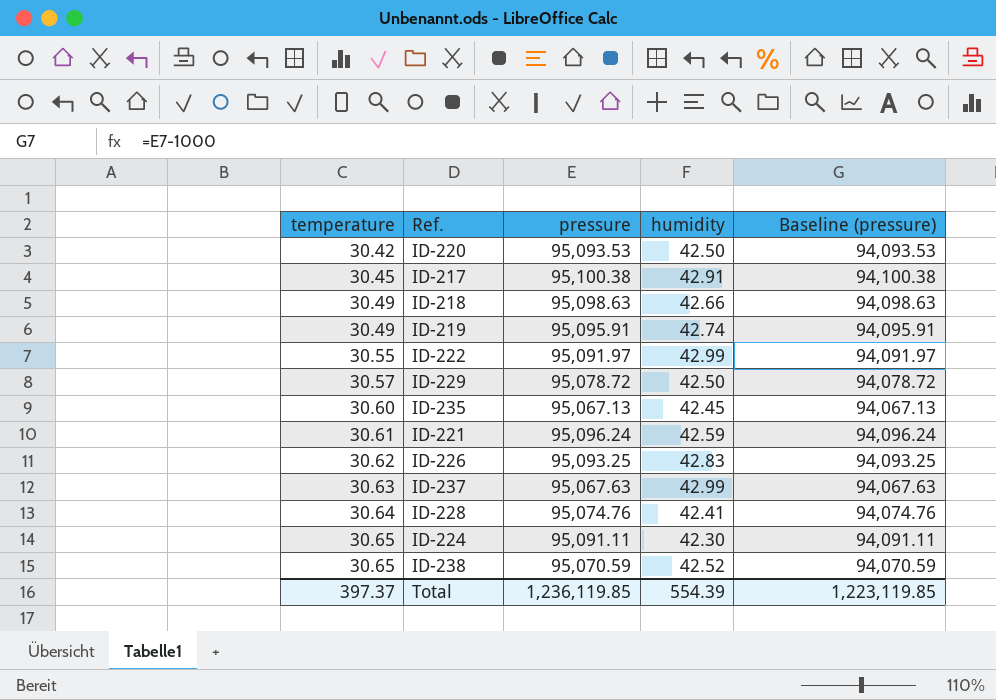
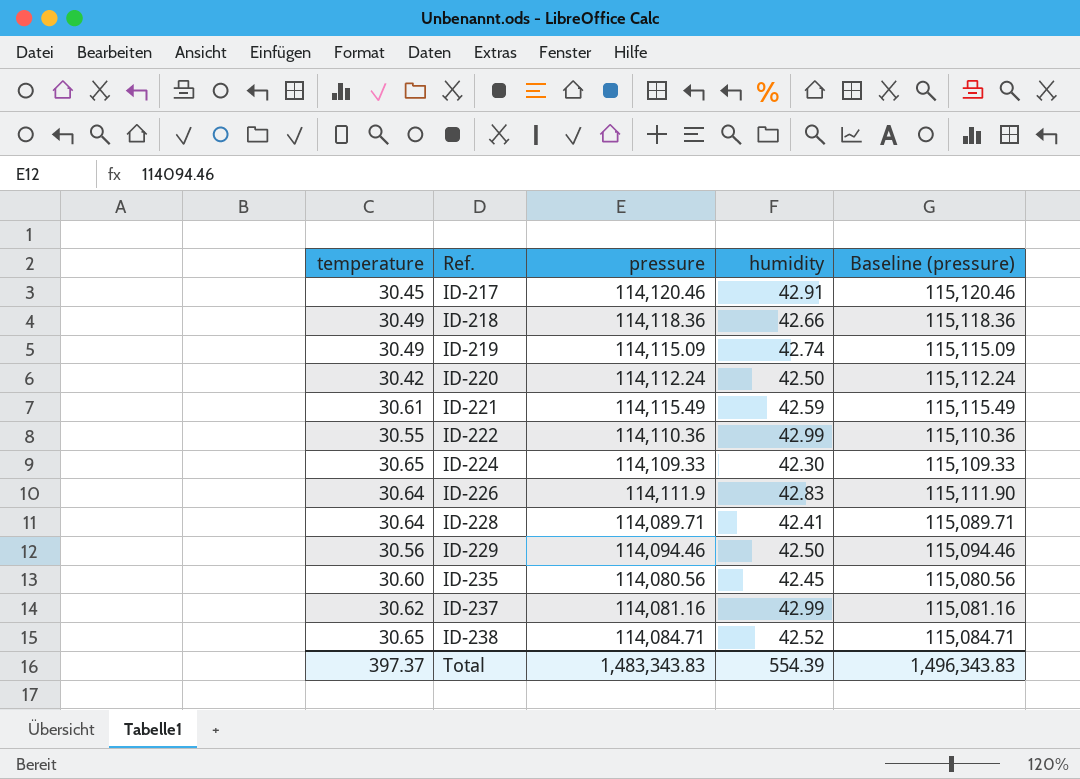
row order: temperature ascending -> Ref. ascending
column Baseline (pressure) | formula: [pressure] - 1000 -> [pressure] + 1000
ID-217 | pressure: 95,100.38 -> 114,120.46
ID-218 | pressure: 95,098.63 -> 114,118.36
ID-219 | pressure: 95,095.91 -> 114,115.09
ID-220 | pressure: 95,093.53 -> 114,112.24
ID-221 | pressure: 95,096.24 -> 114,115.49
ID-222 | pressure: 95,091.97 -> 114,110.36
ID-224 | pressure: 95,091.11 -> 114,109.33
ID-226 | temperature: 30.62 -> 30.64
ID-226 | pressure: 95,093.25 -> 114,111.9
ID-228 | pressure: 95,074.76 -> 114,089.71
ID-229 | temperature: 30.57 -> 30.56
ID-229 | pressure: 95,078.72 -> 114,094.46
ID-235 | pressure: 95,067.13 -> 114,080.56
ID-237 | temperature: 30.63 -> 30.62
ID-237 | pressure: 95,067.63 -> 114,081.16
ID-238 | pressure: 95,070.59 -> 114,084.71
Total | pressure: 1,236,119.85 -> 1,483,343.83
Total | Baseline (pressure): 1,223,119.85 -> 1,496,343.83

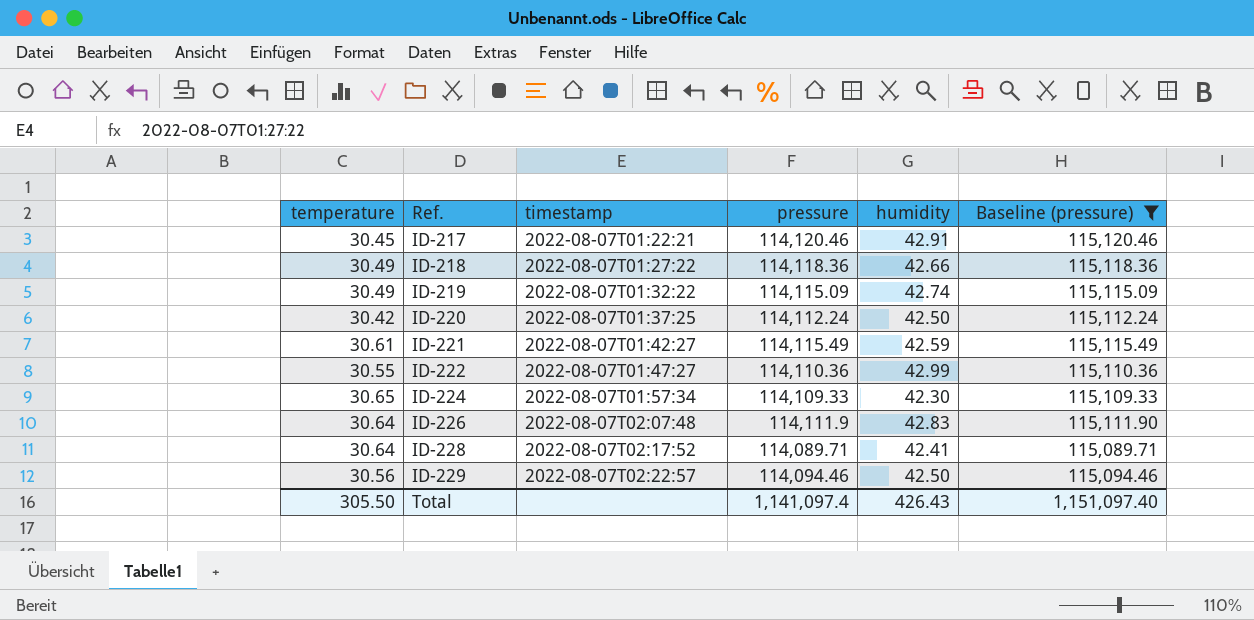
filter: none -> Baseline (pressure) >= 115,089.71
column timestamp | position: none -> 3
Total | temperature: 397.37 -> 305.50
Total | pressure: 1,483,343.83 -> 1,141,097.4
Total | humidity: 554.39 -> 426.43
Total | Baseline (pressure): 1,496,343.83 -> 1,151,097.40

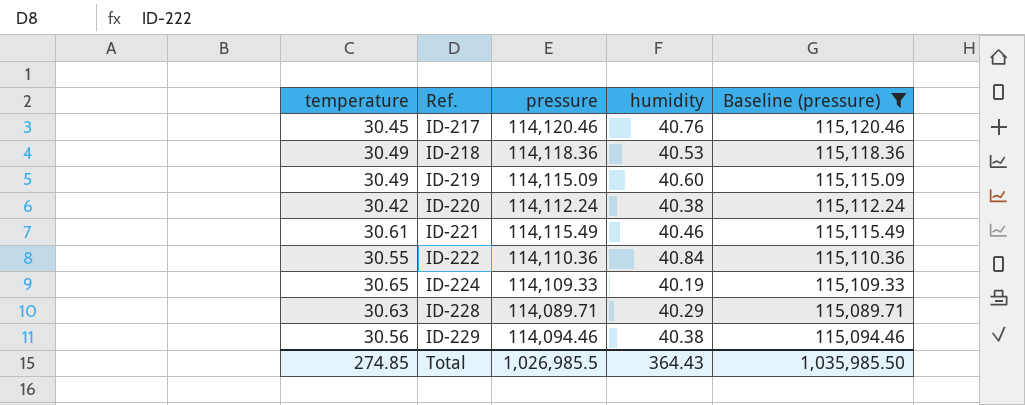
column timestamp | position: 3 -> none
row ID-226: 30.64 | 2022-08-07T02:07:48 | 114,111.9 | 42.83 | 115,111.90 -> none
ID-217 | humidity: 42.91 -> 40.76
ID-218 | humidity: 42.66 -> 40.53
ID-219 | humidity: 42.74 -> 40.60
ID-220 | humidity: 42.50 -> 40.38
ID-221 | humidity: 42.59 -> 40.46
ID-222 | humidity: 42.99 -> 40.84
ID-224 | humidity: 42.30 -> 40.19
ID-228 | temperature: 30.64 -> 30.63
ID-228 | humidity: 42.41 -> 40.29
ID-229 | humidity: 42.50 -> 40.38
Total | temperature: 305.50 -> 274.85
Total | pressure: 1,141,097.4 -> 1,026,985.5
Total | humidity: 426.43 -> 364.43
Total | Baseline (pressure): 1,151,097.40 -> 1,035,985.50

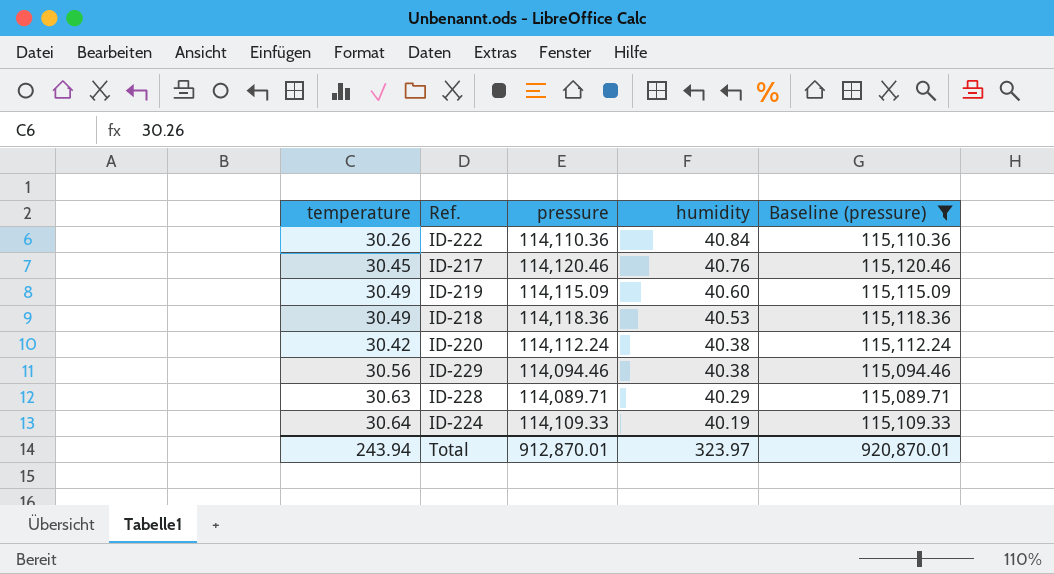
row order: Ref. ascending -> humidity descending
row ID-221: 30.61 | 114,115.49 | 40.46 | 115,115.49 -> none
ID-222 | temperature: 30.55 -> 30.26
ID-224 | temperature: 30.65 -> 30.64
Total | temperature: 274.85 -> 243.94
Total | pressure: 1,026,985.5 -> 912,870.01
Total | humidity: 364.43 -> 323.97
Total | Baseline (pressure): 1,035,985.50 -> 920,870.01

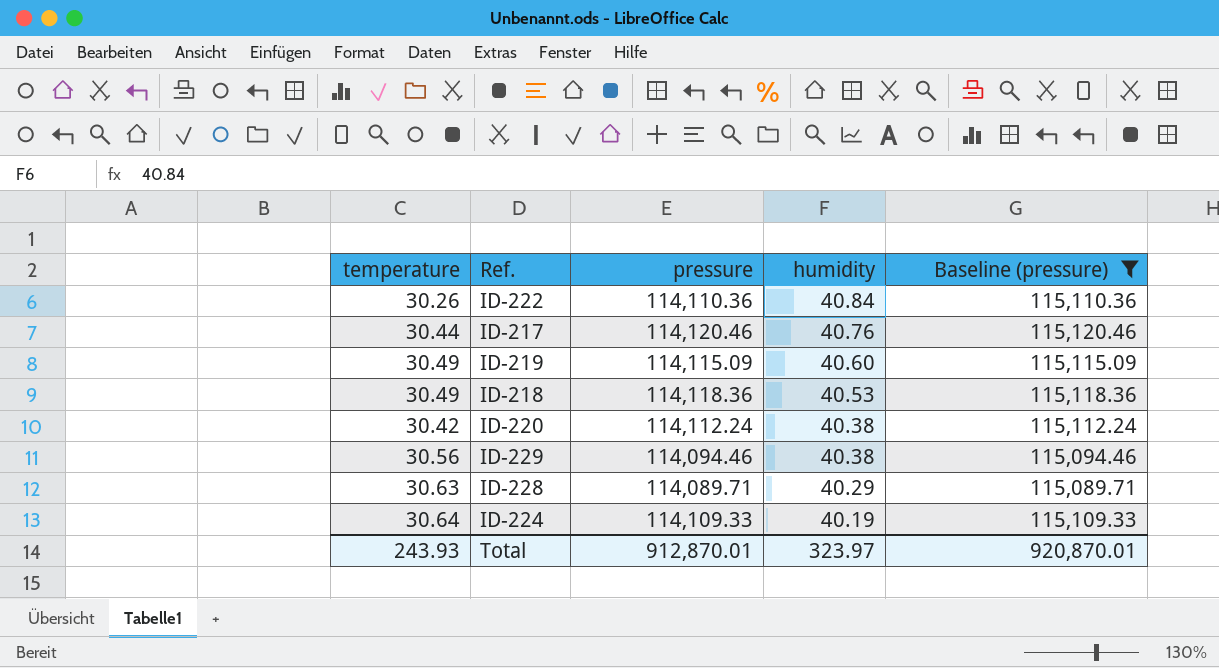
ID-217 | temperature: 30.45 -> 30.44
Total | temperature: 243.94 -> 243.93

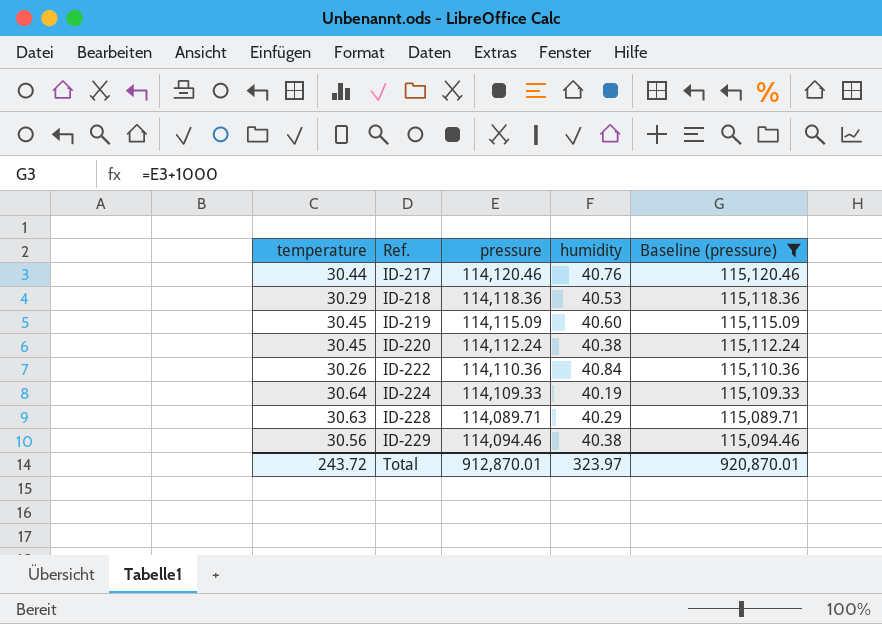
row order: humidity descending -> Ref. ascending
ID-218 | temperature: 30.49 -> 30.29
ID-219 | temperature: 30.49 -> 30.45
ID-220 | temperature: 30.42 -> 30.45
Total | temperature: 243.93 -> 243.72

